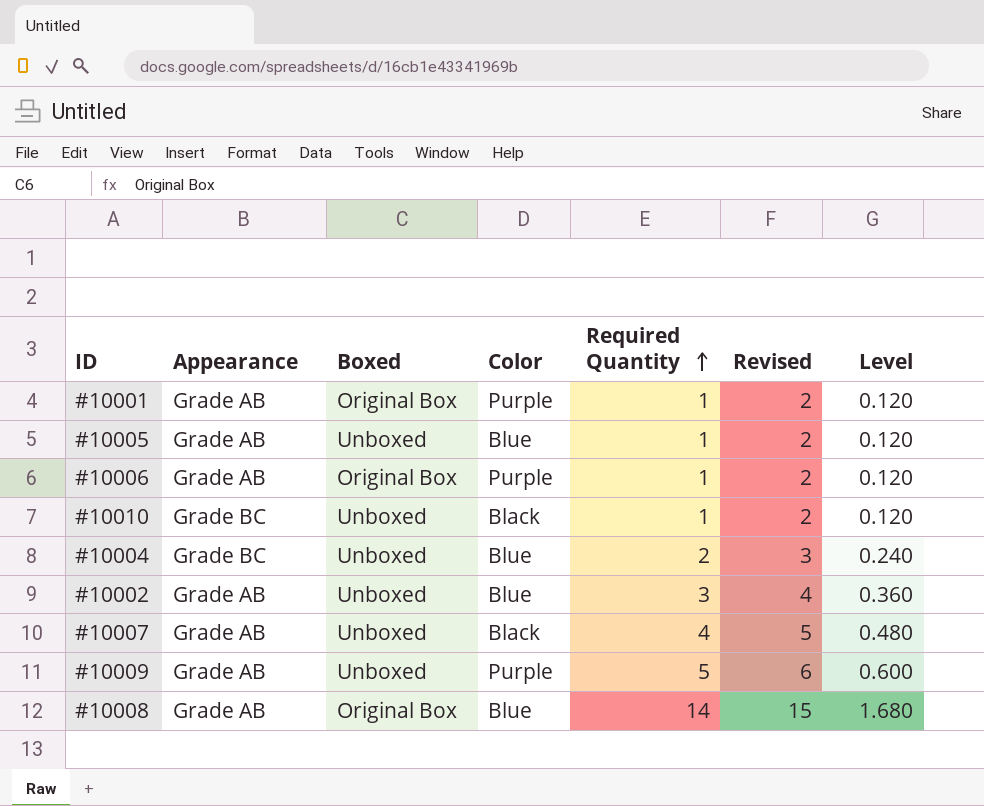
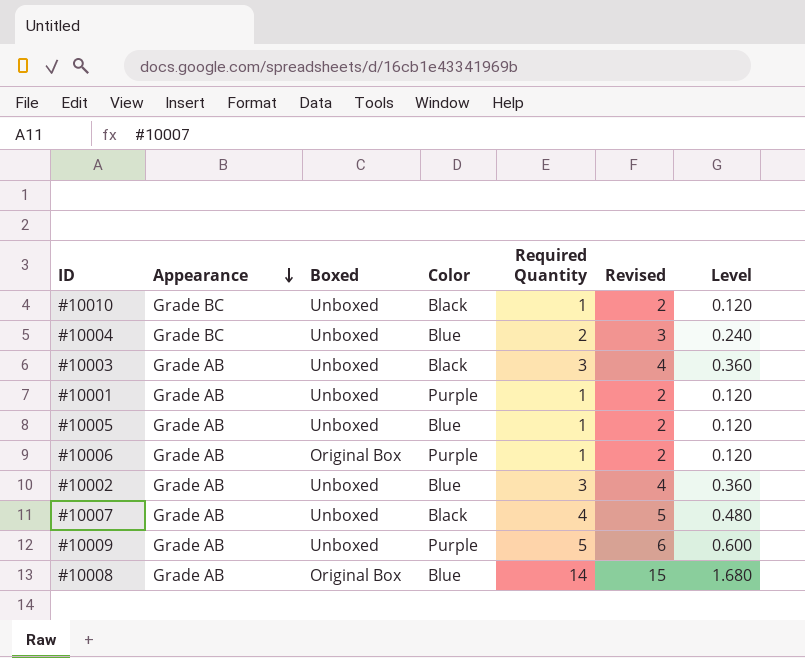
row order: Required Quantity ascending -> Appearance descending
row #10003: none -> Grade AB | Unboxed | Black | 3 | 4 | 0.360
#10001 | Boxed: Original Box -> Unboxed

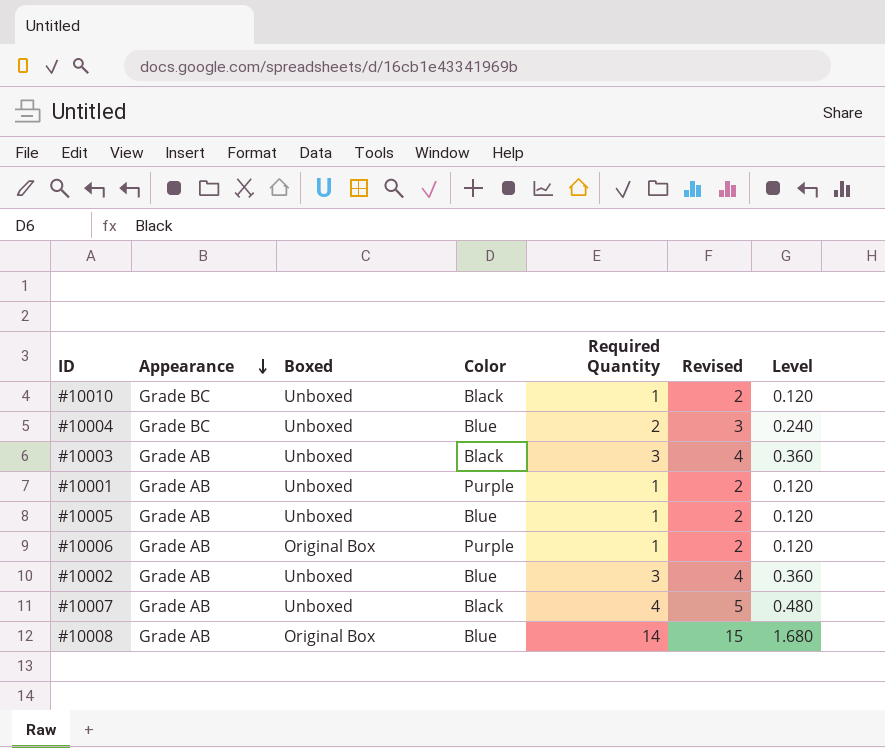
row #10009: Grade AB | Unboxed | Purple | 5 | 6 | 0.600 -> none

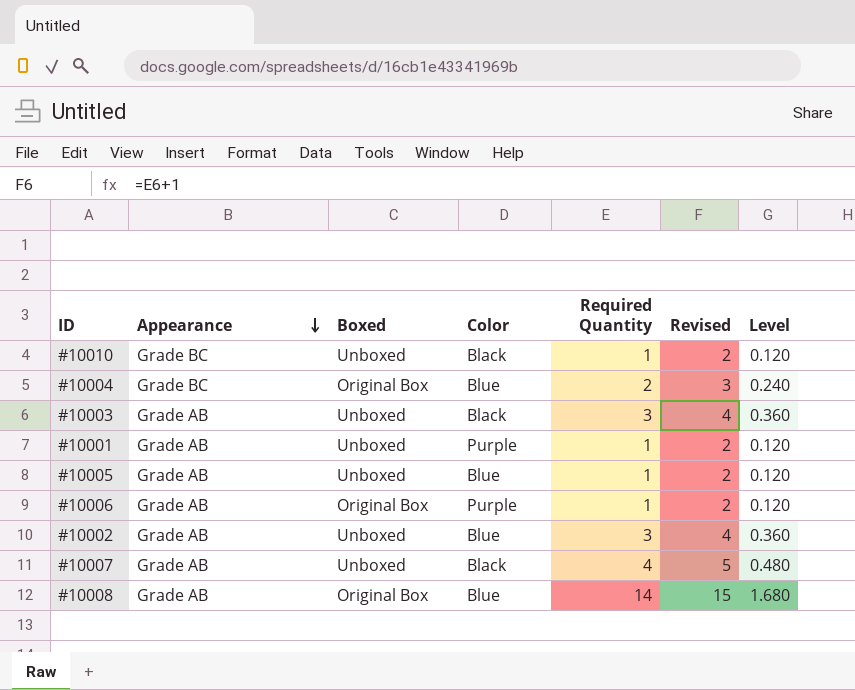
#10004 | Boxed: Unboxed -> Original Box

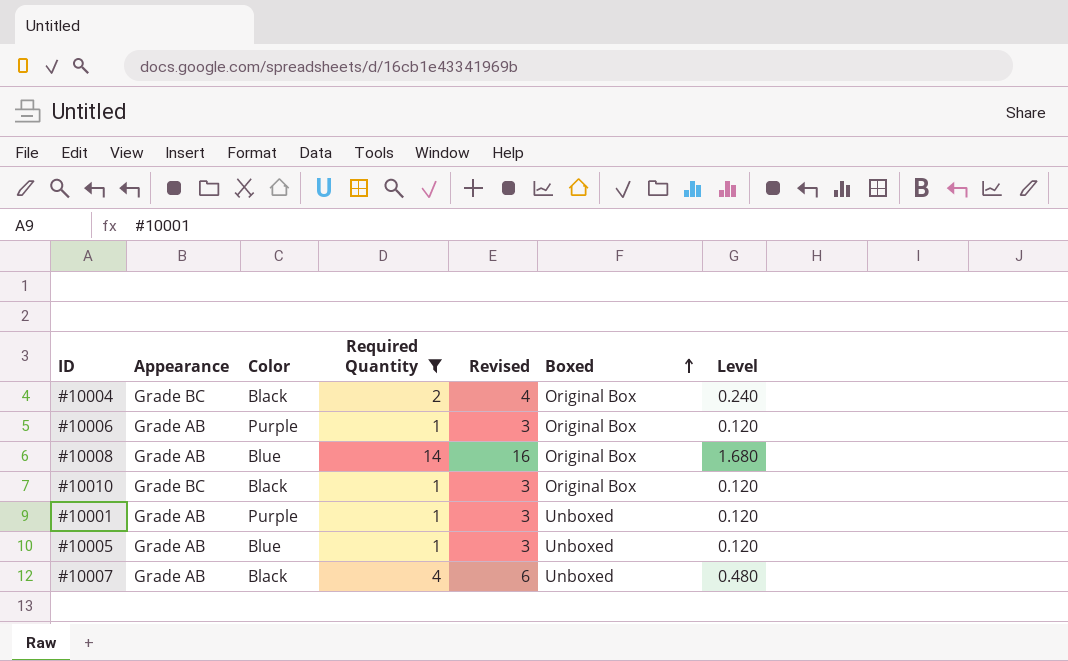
filter: none -> Required Quantity != 3
row order: Appearance descending -> Boxed ascending
column Revised | formula: [Required Quantity] + 1 -> [Required Quantity] + 2
column Boxed | position: 3 -> 6
#10004 | Color: Blue -> Black
#10010 | Boxed: Unboxed -> Original Box

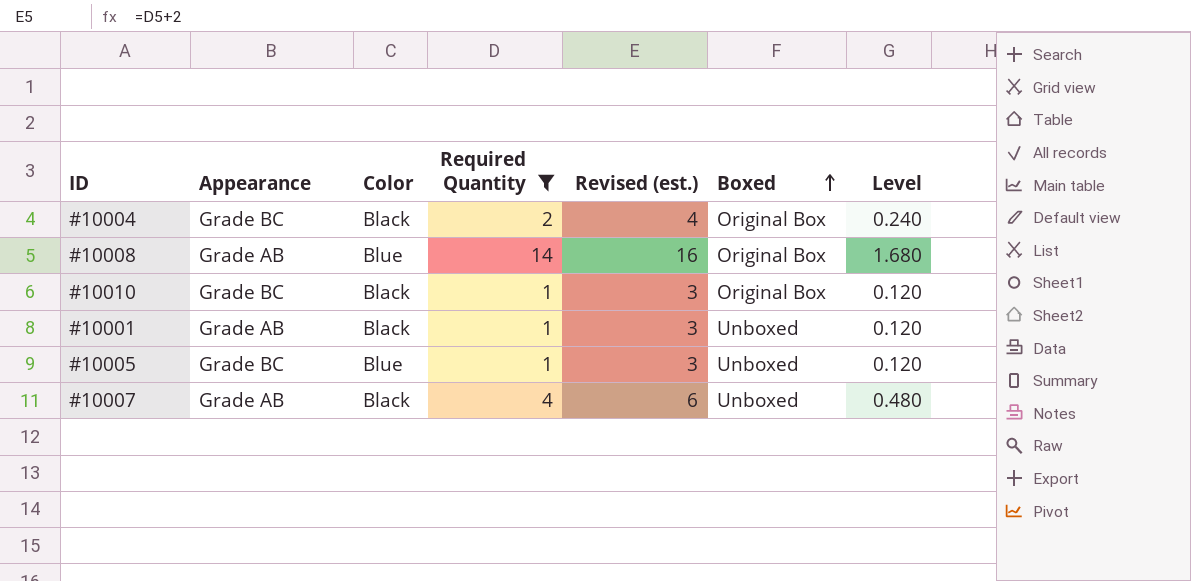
column name: Revised -> Revised (est.)
row #10006: Grade AB | Purple | 1 | 3 | Original Box | 0.120 -> none
#10001 | Color: Purple -> Black
#10005 | Appearance: Grade AB -> Grade BC

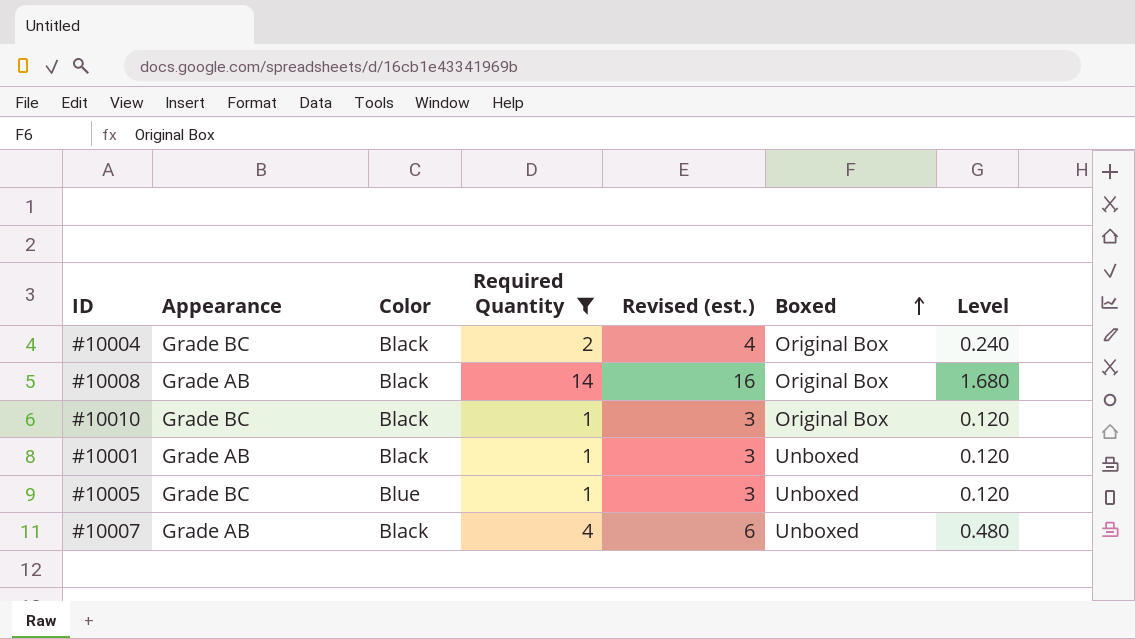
#10008 | Color: Blue -> Black

